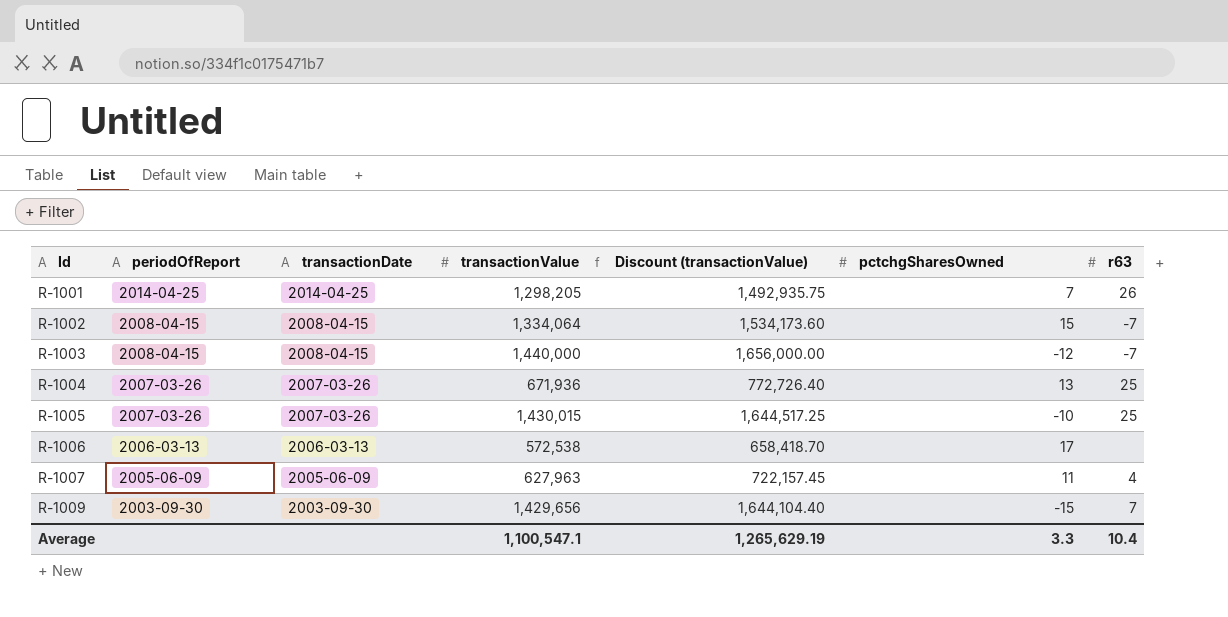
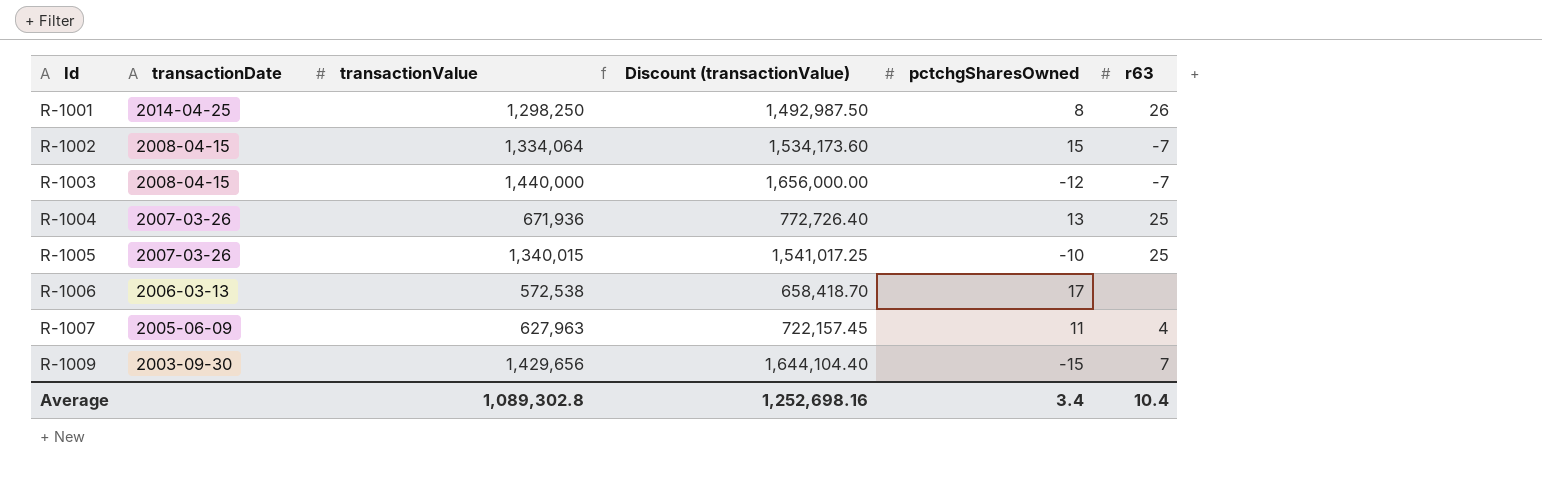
column periodOfReport | position: 2 -> none
R-1001 | transactionValue: 1,298,205 -> 1,298,250
R-1001 | Discount (transactionValue): 1,492,935.75 -> 1,492,987.50
R-1001 | pctchgSharesOwned: 7 -> 8
R-1005 | transactionValue: 1,430,015 -> 1,340,015
R-1005 | Discount (transactionValue): 1,644,517.25 -> 1,541,017.25
Average | transactionValue: 1,100,547.1 -> 1,089,302.8
Average | Discount (transactionValue): 1,265,629.19 -> 1,252,698.16
Average | pctchgSharesOwned: 3.3 -> 3.4

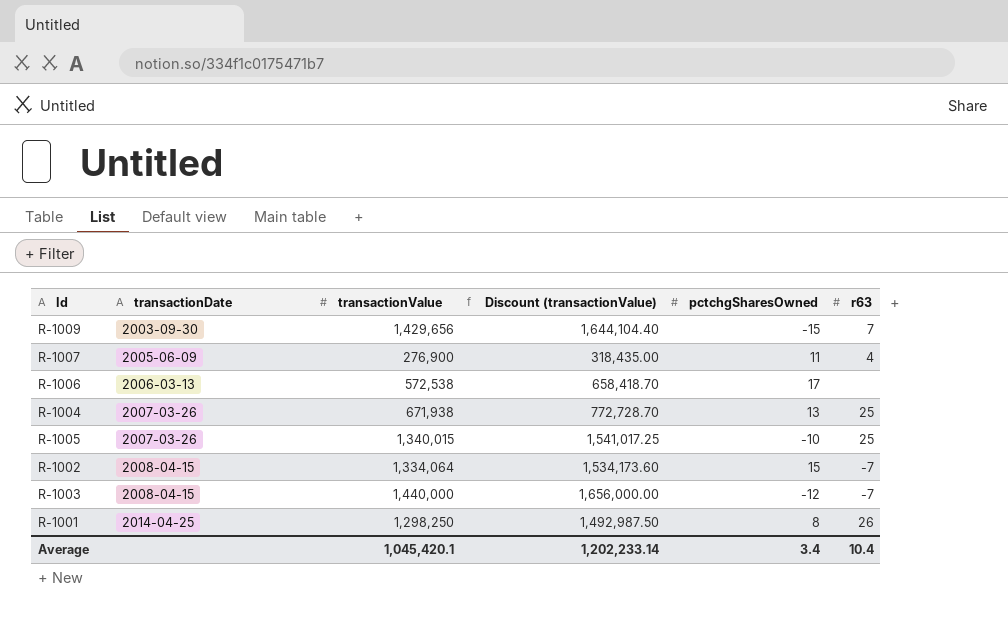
row order: Id ascending -> transactionDate ascending
R-1007 | transactionValue: 627,963 -> 276,900
R-1007 | Discount (transactionValue): 722,157.45 -> 318,435.00
R-1004 | transactionValue: 671,936 -> 671,938
R-1004 | Discount (transactionValue): 772,726.40 -> 772,728.70
Average | transactionValue: 1,089,302.8 -> 1,045,420.1
Average | Discount (transactionValue): 1,252,698.16 -> 1,202,233.14

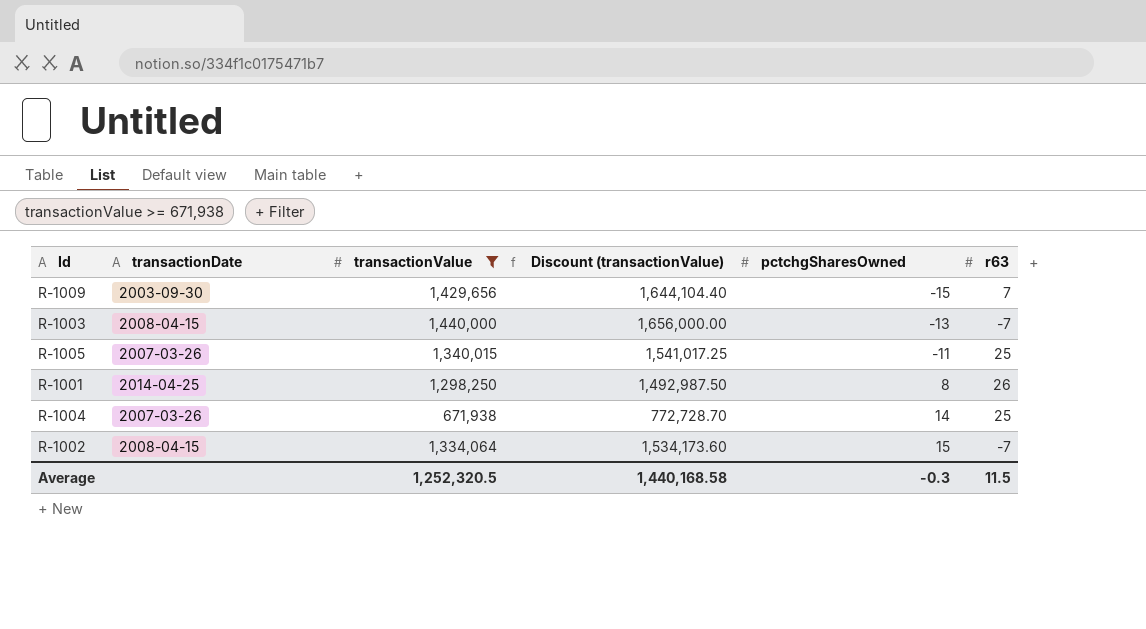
filter: none -> transactionValue >= 671,938
row order: transactionDate ascending -> pctchgSharesOwned ascending
R-1003 | pctchgSharesOwned: -12 -> -13
R-1005 | pctchgSharesOwned: -10 -> -11
R-1004 | pctchgSharesOwned: 13 -> 14
Average | transactionValue: 1,045,420.1 -> 1,252,320.5
Average | Discount (transactionValue): 1,202,233.14 -> 1,440,168.58
Average | pctchgSharesOwned: 3.4 -> -0.3
Average | r63: 10.4 -> 11.5

